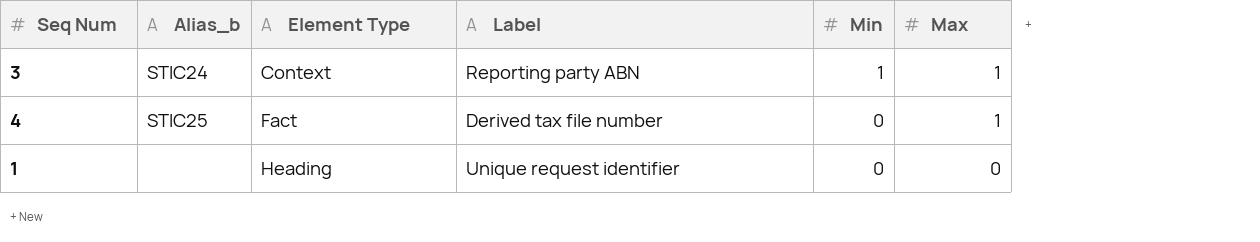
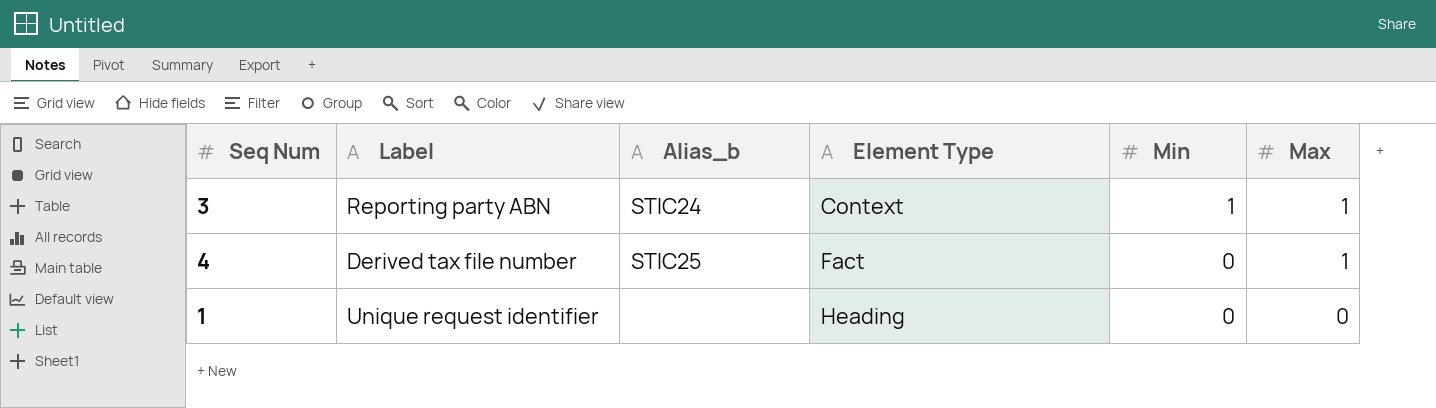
column Label | position: 4 -> 2

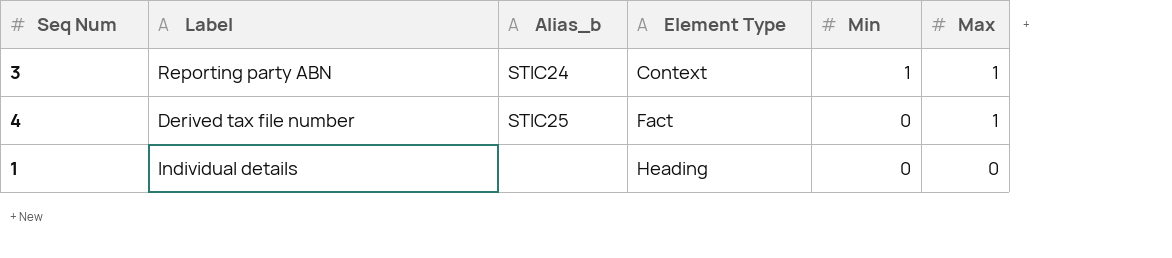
1 | Label: Unique request identifier -> Individual details

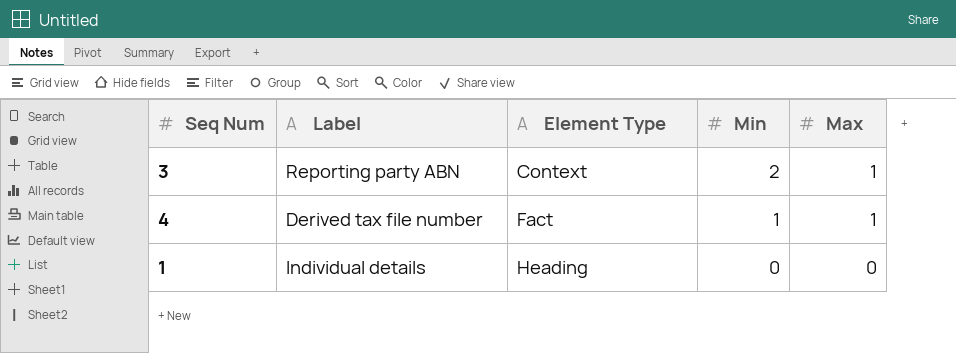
column Alias_b | position: 3 -> none
3 | Min: 1 -> 2
4 | Min: 0 -> 1

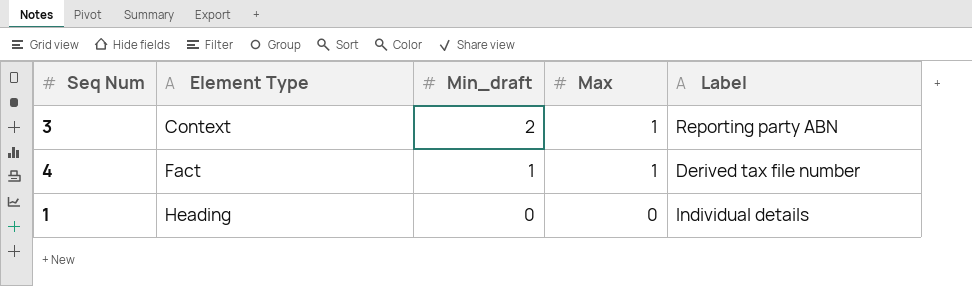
column name: Min -> Min_draft
column Label | position: 2 -> 5

